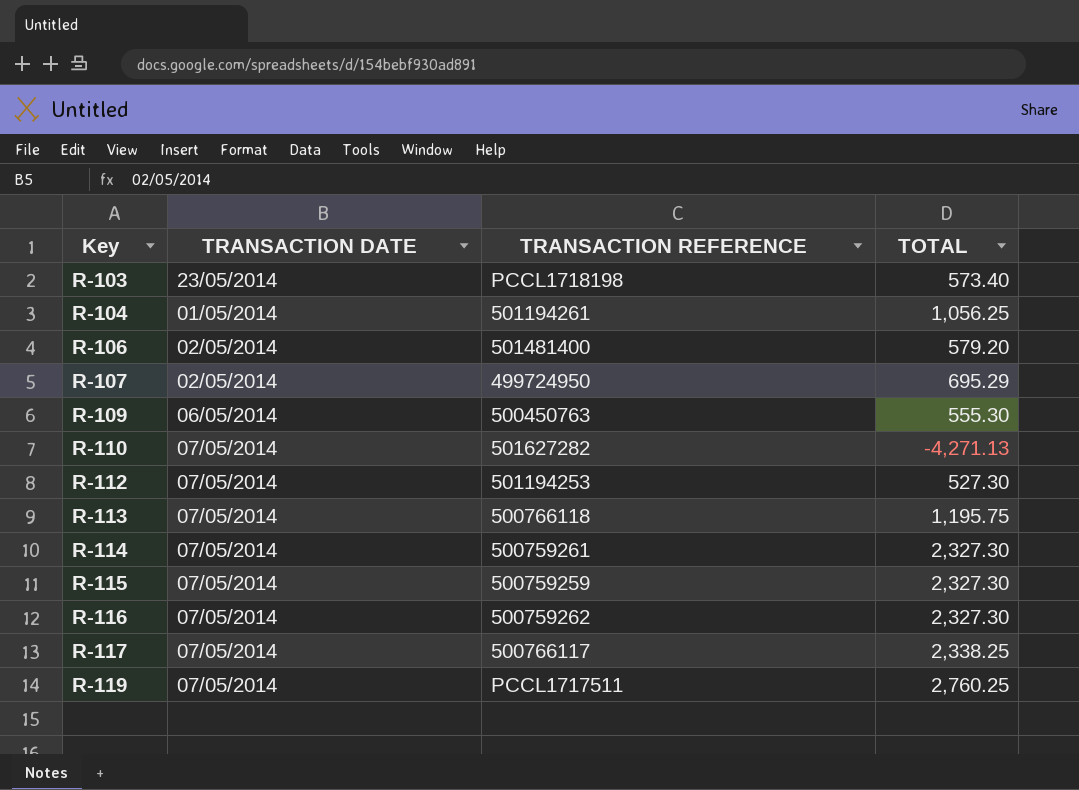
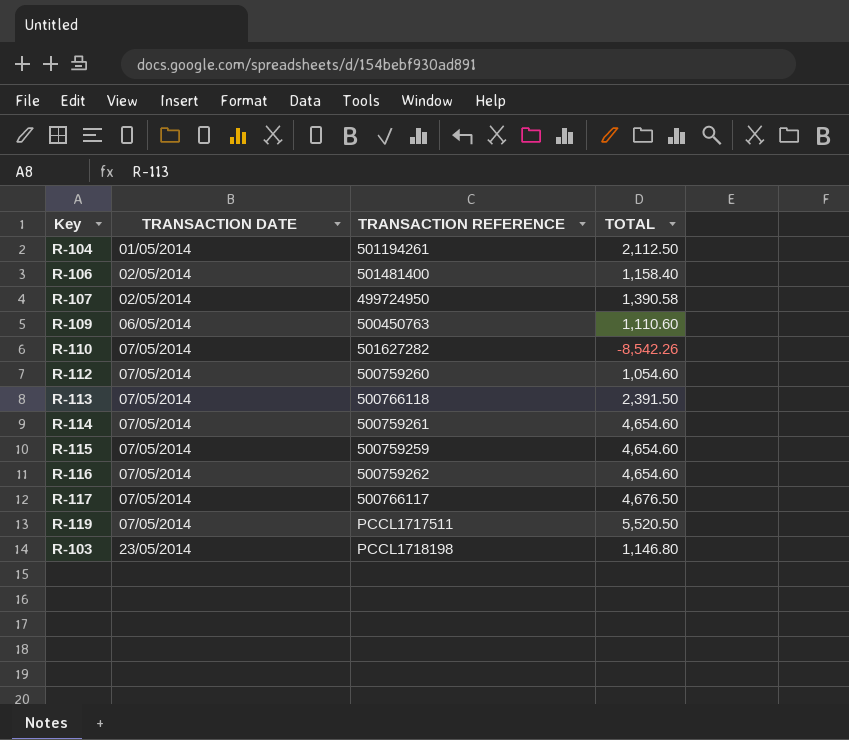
row order: Key ascending -> TRANSACTION DATE ascending
R-104 | TOTAL: 1,056.25 -> 2,112.50
R-106 | TOTAL: 579.20 -> 1,158.40
R-107 | TOTAL: 695.29 -> 1,390.58
R-109 | TOTAL: 555.30 -> 1,110.60
R-110 | TOTAL: -4,271.13 -> -8,542.26
R-112 | TRANSACTION REFERENCE: 501194253 -> 500759260
R-112 | TOTAL: 527.30 -> 1,054.60
R-113 | TOTAL: 1,195.75 -> 2,391.50
R-114 | TOTAL: 2,327.30 -> 4,654.60
R-115 | TOTAL: 2,327.30 -> 4,654.60
R-116 | TOTAL: 2,327.30 -> 4,654.60
R-117 | TOTAL: 2,338.25 -> 4,676.50
R-119 | TOTAL: 2,760.25 -> 5,520.50
R-103 | TOTAL: 573.40 -> 1,146.80

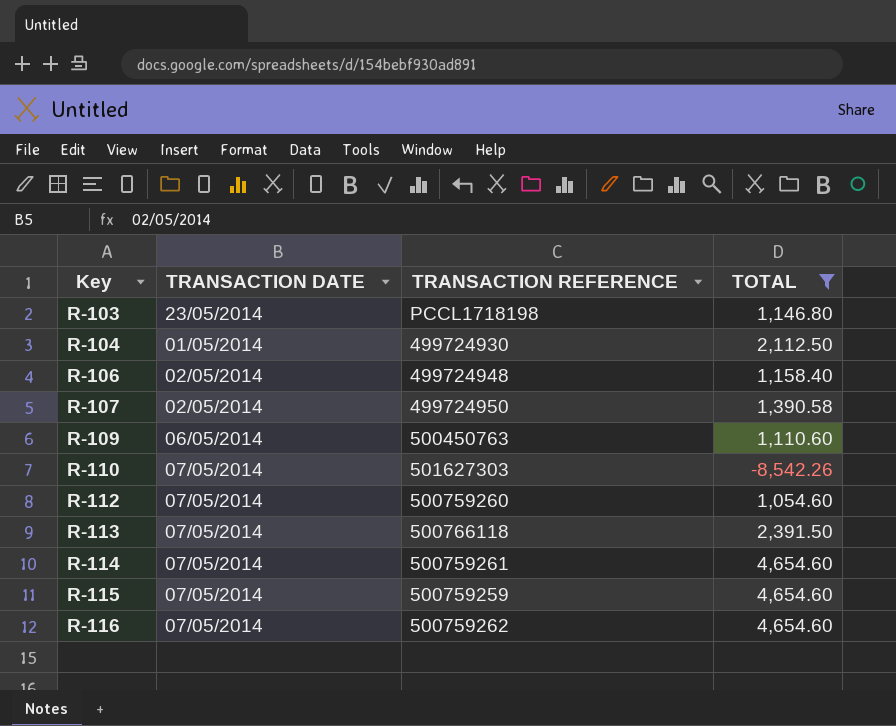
filter: none -> TOTAL <= 4,654.60
row order: TRANSACTION DATE ascending -> Key ascending
R-104 | TRANSACTION REFERENCE: 501194261 -> 499724930
R-106 | TRANSACTION REFERENCE: 501481400 -> 499724948
R-110 | TRANSACTION REFERENCE: 501627282 -> 501627303

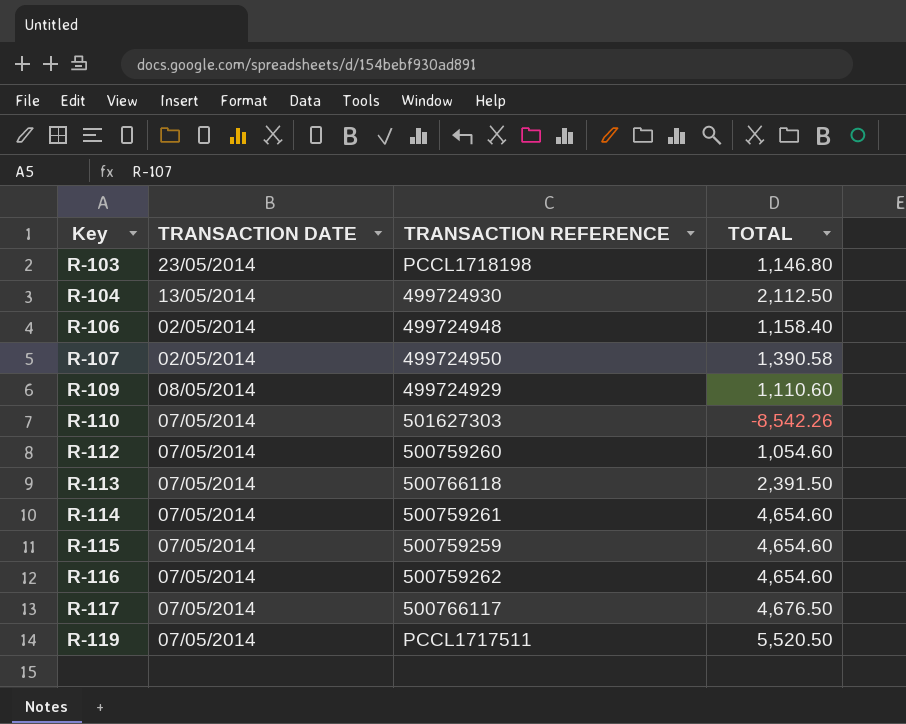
filter: TOTAL <= 4,654.60 -> none
R-104 | TRANSACTION DATE: 01/05/2014 -> 13/05/2014
R-109 | TRANSACTION DATE: 06/05/2014 -> 08/05/2014
R-109 | TRANSACTION REFERENCE: 500450763 -> 499724929

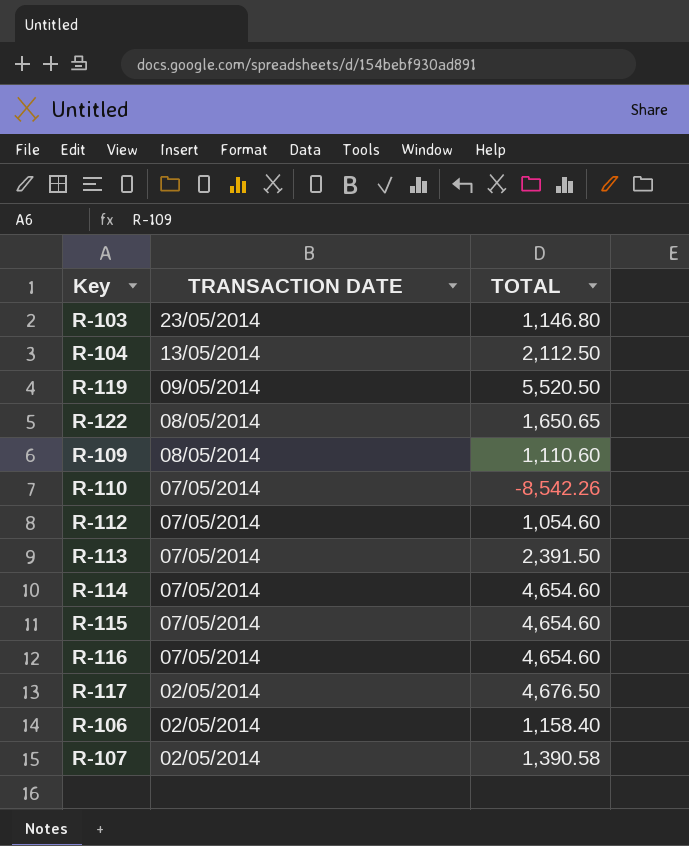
row order: Key ascending -> TRANSACTION DATE descending
column TRANSACTION REFERENCE | position: 3 -> none
R-119 | TRANSACTION DATE: 07/05/2014 -> 09/05/2014
row R-122: none -> 08/05/2014 | 1,650.65
R-117 | TRANSACTION DATE: 07/05/2014 -> 02/05/2014

